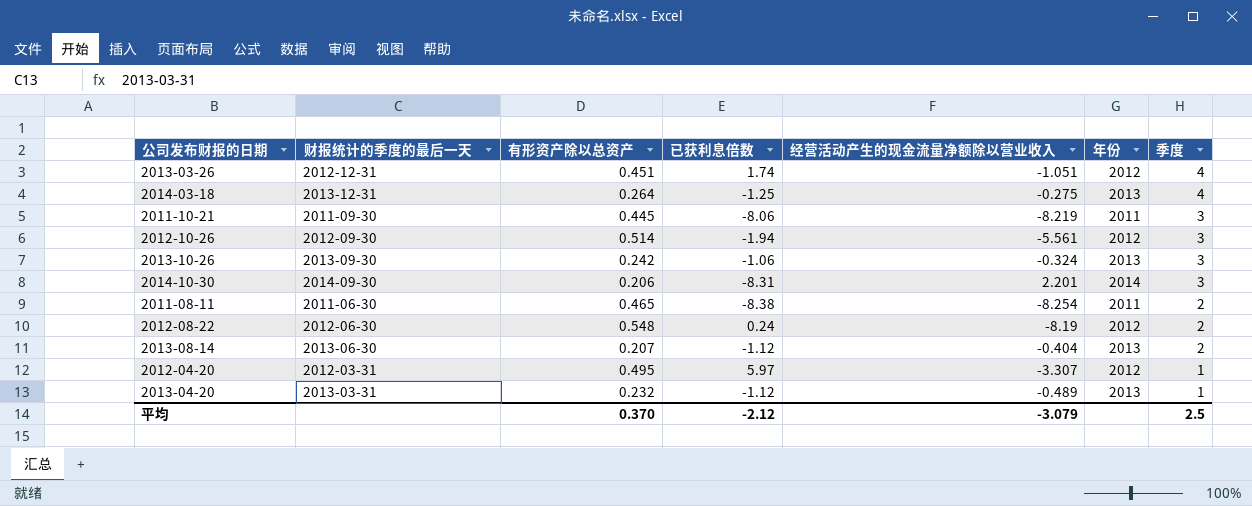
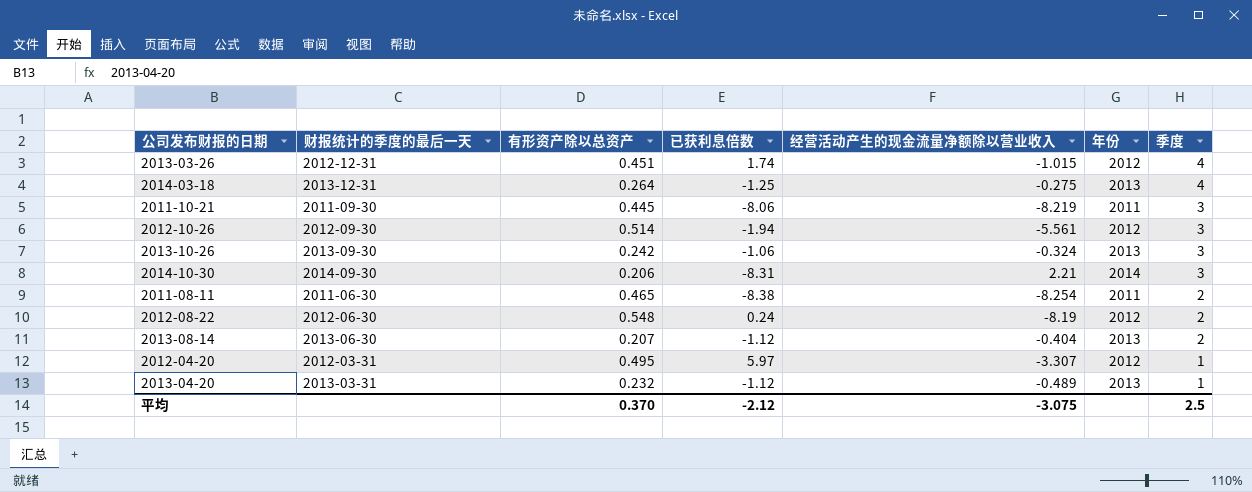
2013-03-26 | 经营活动产生的现金流量净额除以营业收入: -1.051 -> -1.015
2014-10-30 | 经营活动产生的现金流量净额除以营业收入: 2.201 -> 2.21
平均 | 经营活动产生的现金流量净额除以营业收入: -3.079 -> -3.075

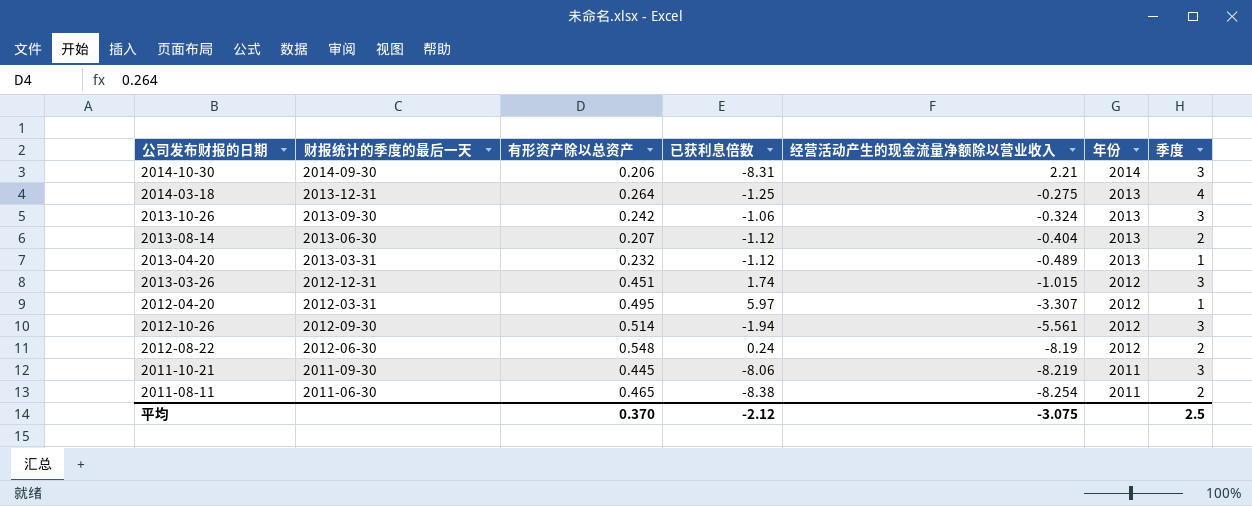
row order: 季度 descending -> 经营活动产生的现金流量净额除以营业收入 descending
2013-03-26 | 季度: 4 -> 3

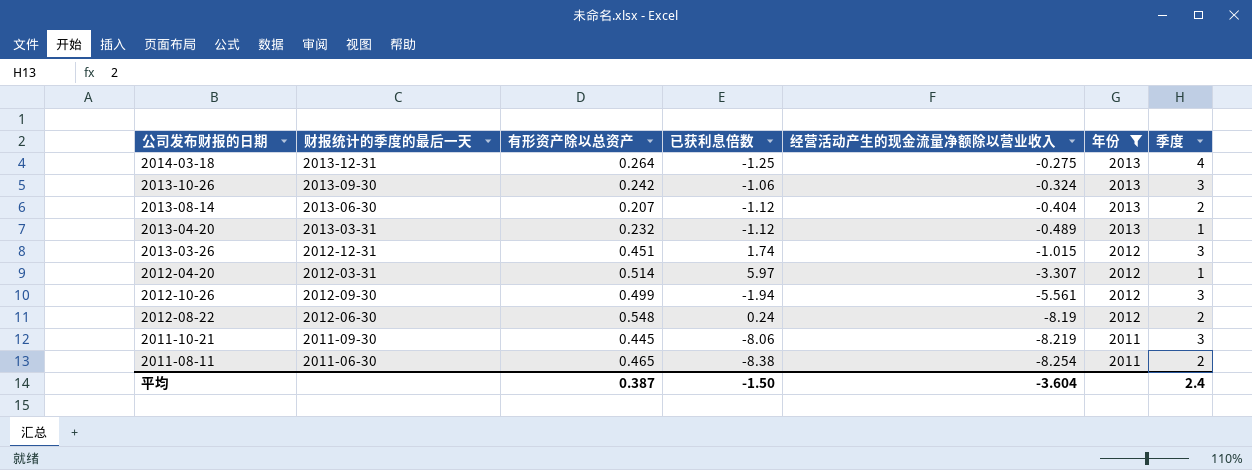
filter: none -> 年份 != 2014
2012-04-20 | 有形资产除以总资产: 0.495 -> 0.514
2012-10-26 | 有形资产除以总资产: 0.514 -> 0.499
平均 | 有形资产除以总资产: 0.370 -> 0.387
平均 | 已获利息倍数: -2.12 -> -1.50
平均 | 经营活动产生的现金流量净额除以营业收入: -3.075 -> -3.604
平均 | 季度: 2.5 -> 2.4

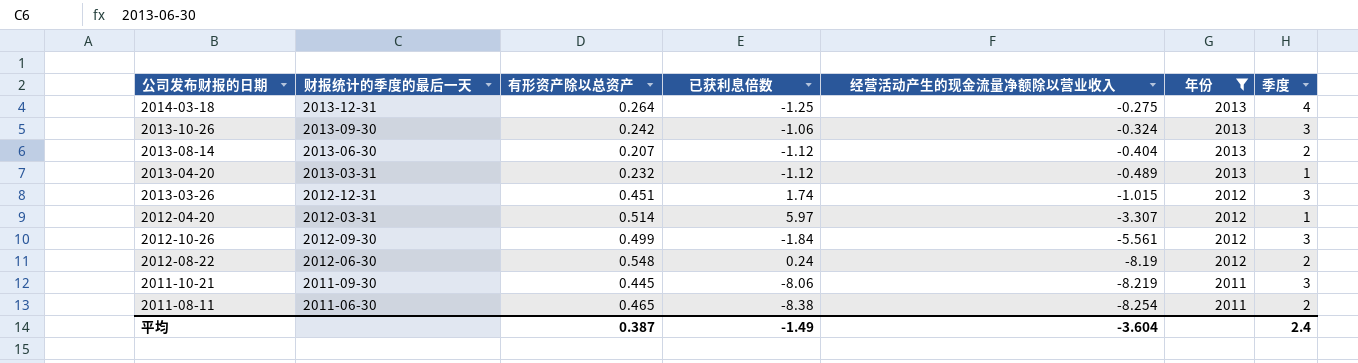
2012-10-26 | 已获利息倍数: -1.94 -> -1.84
平均 | 已获利息倍数: -1.50 -> -1.49

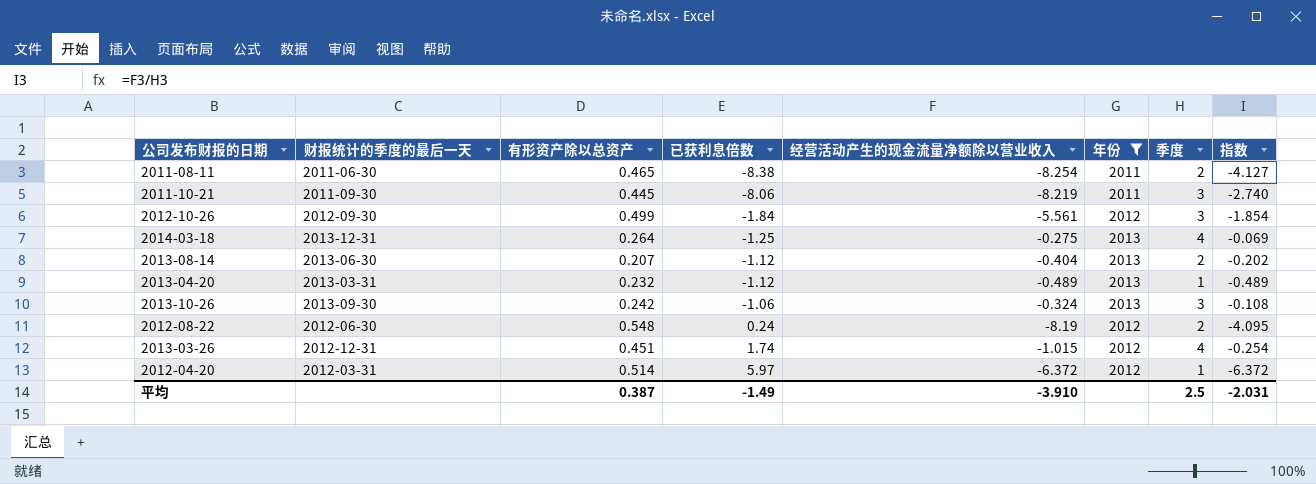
row order: 经营活动产生的现金流量净额除以营业收入 descending -> 已获利息倍数 ascending
column 指数 | formula: none -> [经营活动产生的现金流量净额除以营业收入] / [季度]
2013-03-26 | 季度: 3 -> 4
2012-04-20 | 经营活动产生的现金流量净额除以营业收入: -3.307 -> -6.372
平均 | 经营活动产生的现金流量净额除以营业收入: -3.604 -> -3.910
平均 | 季度: 2.4 -> 2.5

